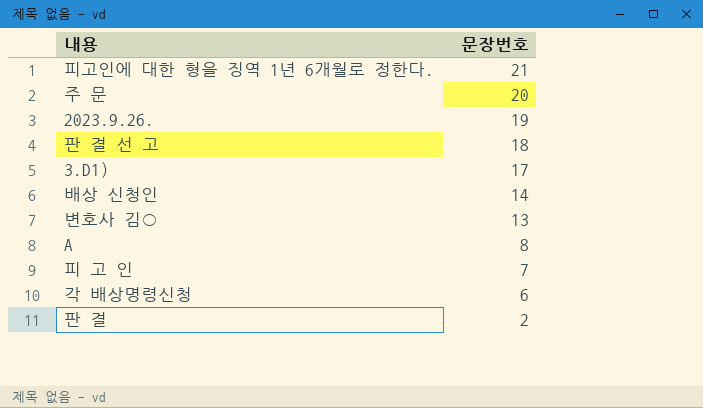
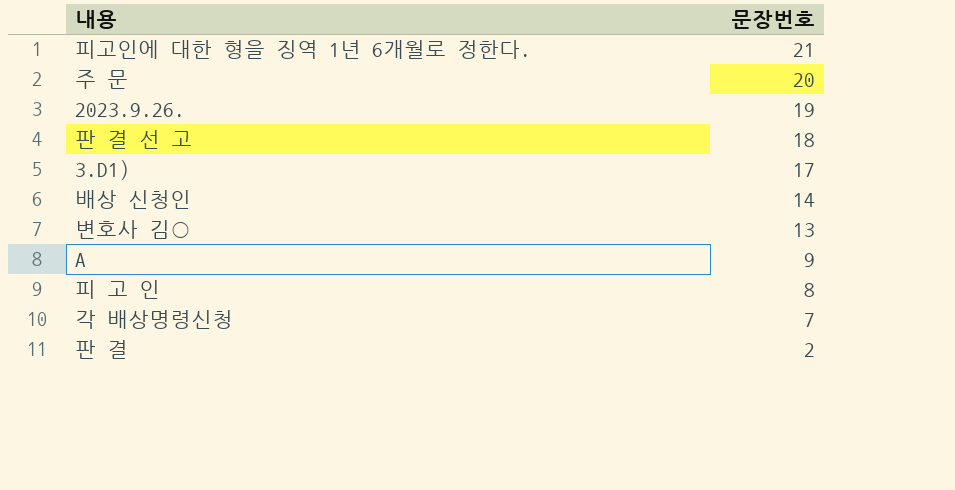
A | 문장번호: 8 -> 9
피 고 인 | 문장번호: 7 -> 8
각 배상명령신청 | 문장번호: 6 -> 7

